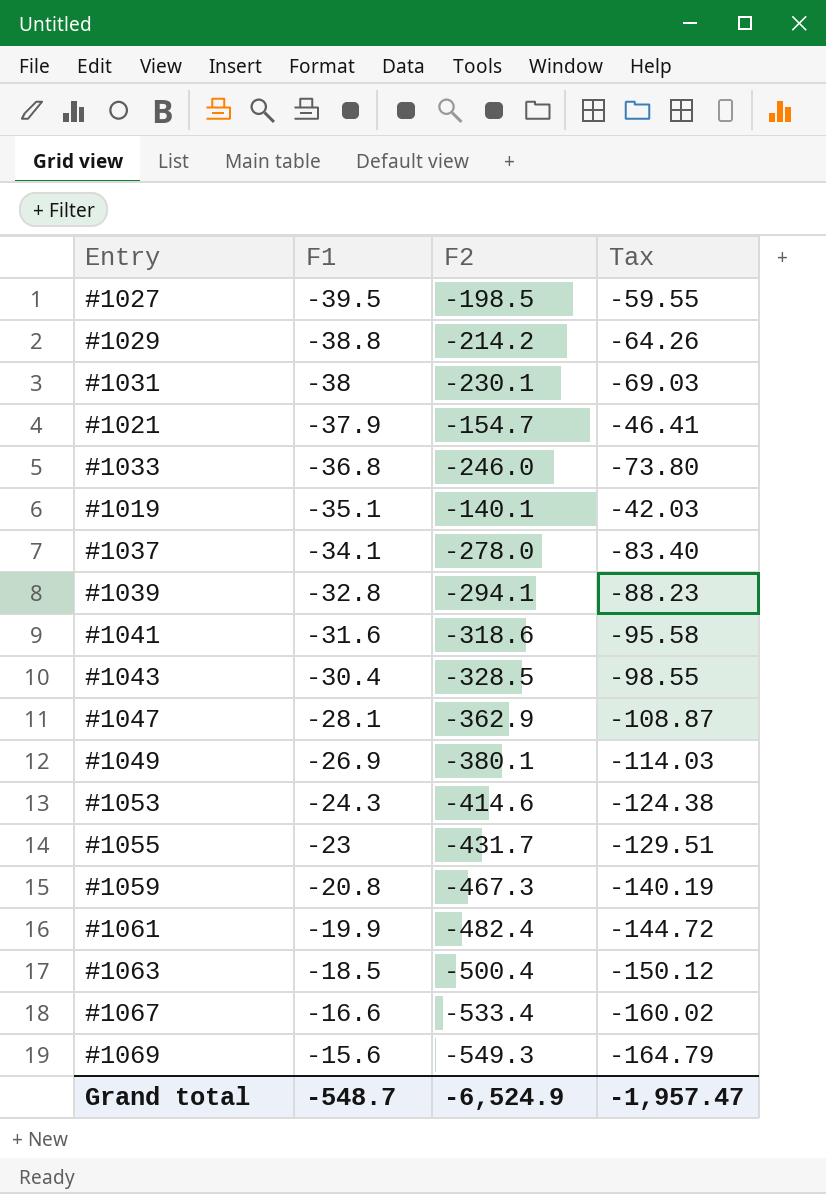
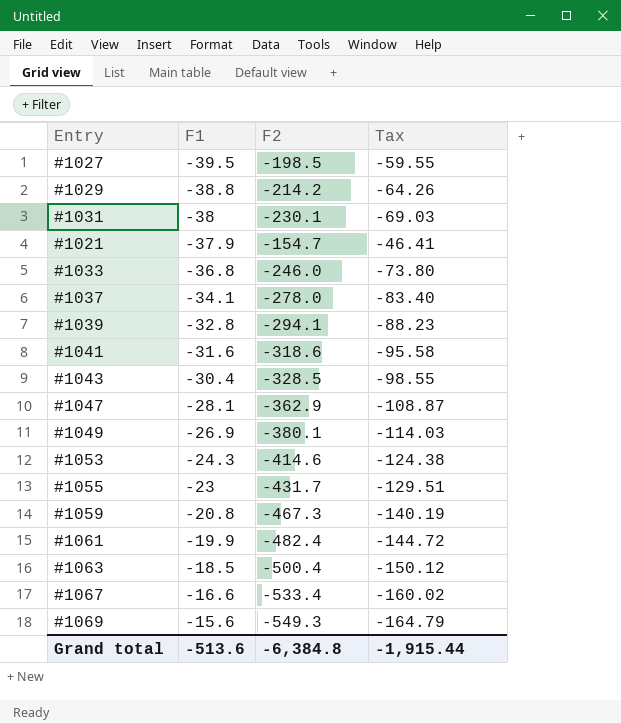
row #1019: -35.1 | -140.1 | -42.03 -> none
Grand total | F1: -548.7 -> -513.6
Grand total | F2: -6,524.9 -> -6,384.8
Grand total | Tax: -1,957.47 -> -1,915.44

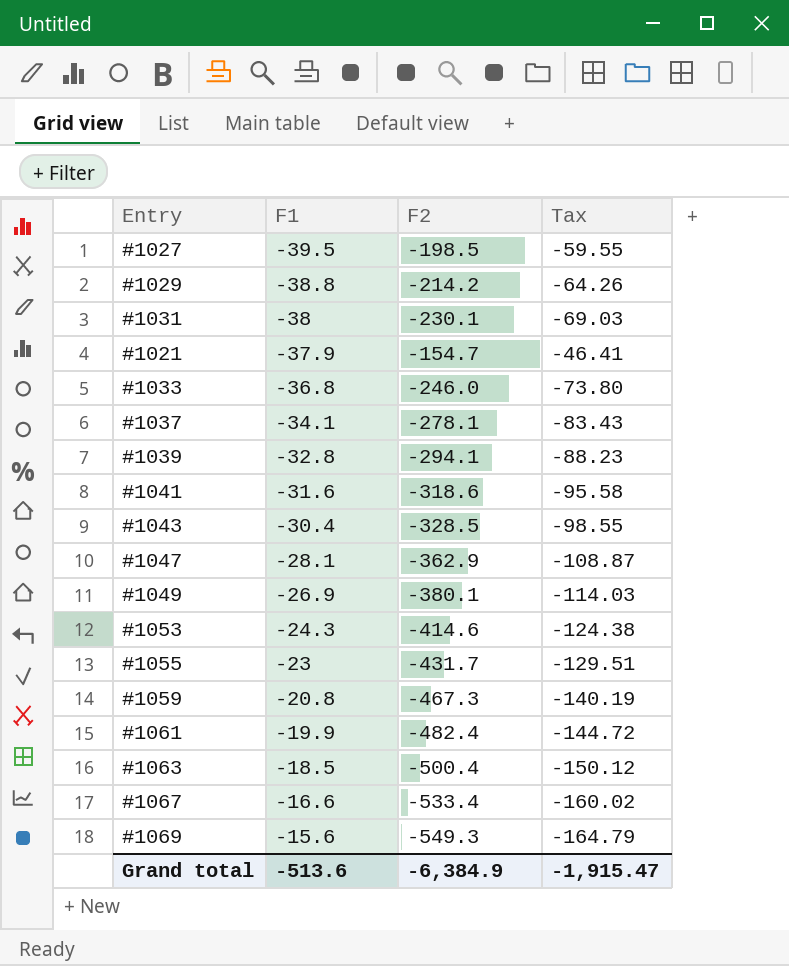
#1037 | F2: -278.0 -> -278.1
#1037 | Tax: -83.40 -> -83.43
Grand total | F2: -6,384.8 -> -6,384.9
Grand total | Tax: -1,915.44 -> -1,915.47

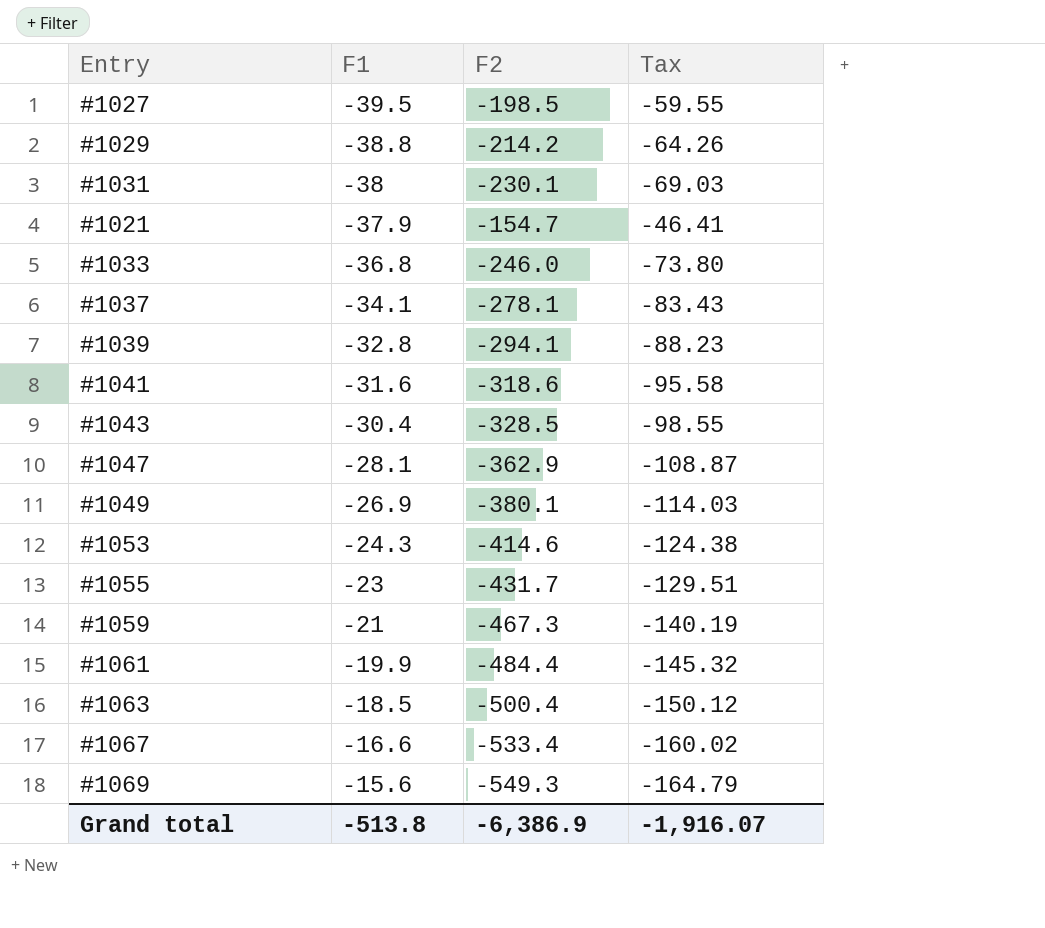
#1059 | F1: -20.8 -> -21
#1061 | F2: -482.4 -> -484.4
#1061 | Tax: -144.72 -> -145.32
Grand total | F1: -513.6 -> -513.8
Grand total | F2: -6,384.9 -> -6,386.9
Grand total | Tax: -1,915.47 -> -1,916.07

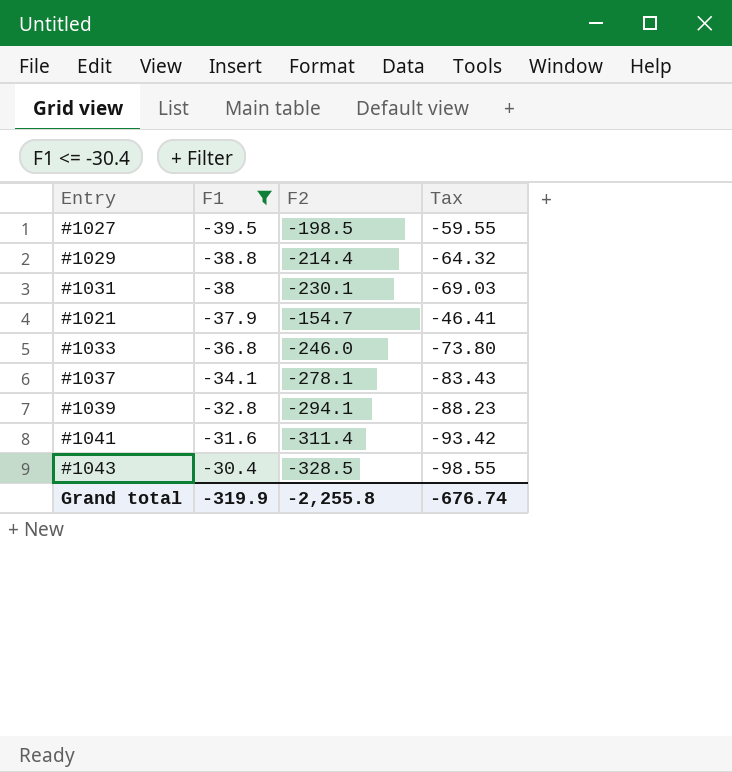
filter: none -> F1 <= -30.4
#1029 | F2: -214.2 -> -214.4
#1029 | Tax: -64.26 -> -64.32
#1041 | F2: -318.6 -> -311.4
#1041 | Tax: -95.58 -> -93.42
Grand total | F1: -513.8 -> -319.9
Grand total | F2: -6,386.9 -> -2,255.8
Grand total | Tax: -1,916.07 -> -676.74

